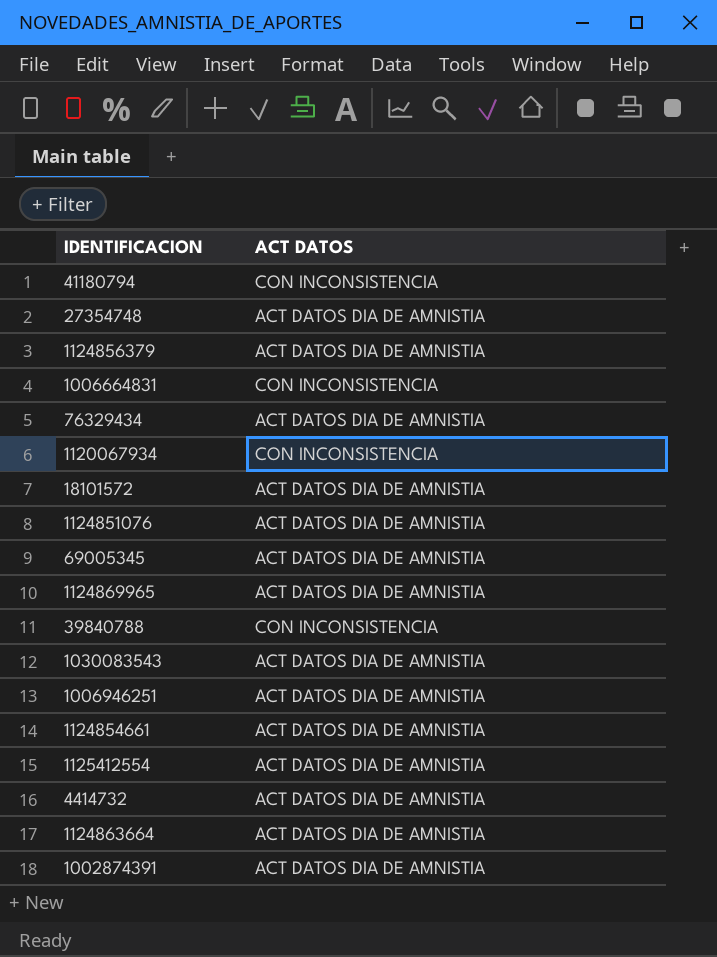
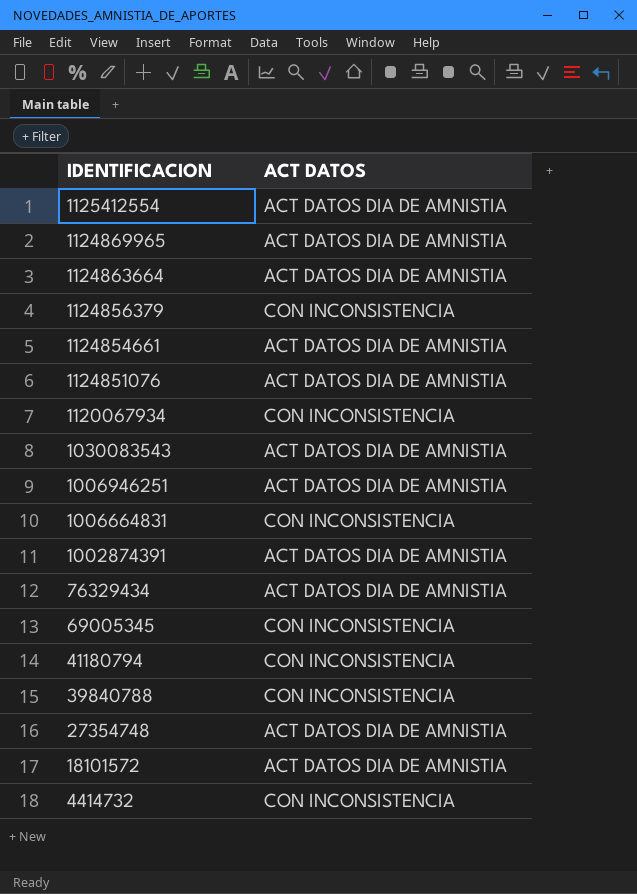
row order: none -> IDENTIFICACION descending
1124856379 | ACT DATOS: ACT DATOS DIA DE AMNISTIA -> CON INCONSISTENCIA
69005345 | ACT DATOS: ACT DATOS DIA DE AMNISTIA -> CON INCONSISTENCIA
4414732 | ACT DATOS: ACT DATOS DIA DE AMNISTIA -> CON INCONSISTENCIA

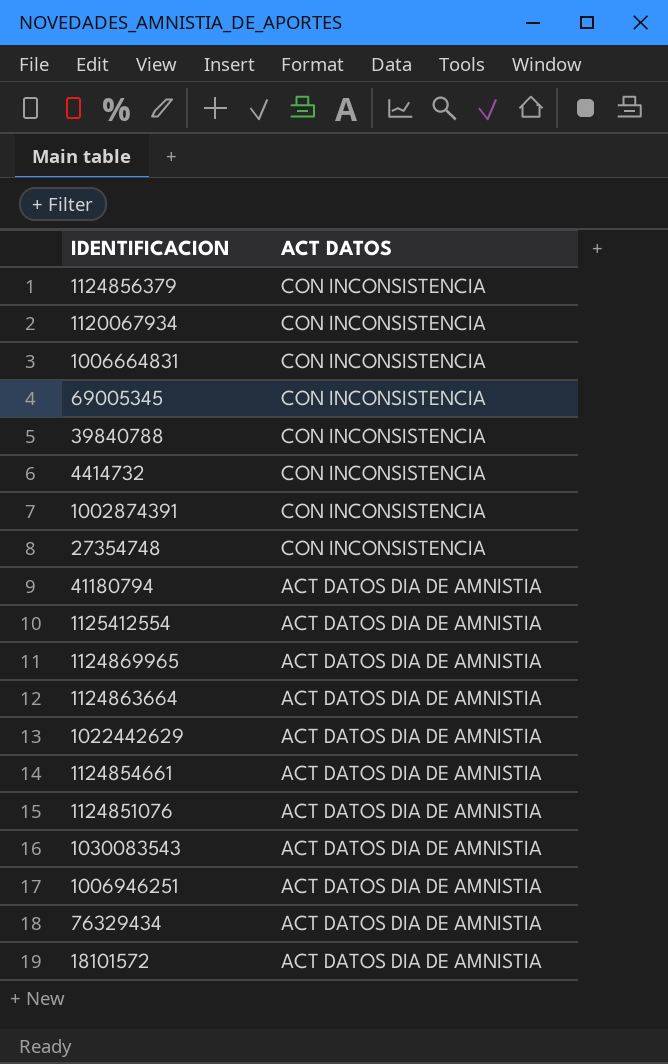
row order: IDENTIFICACION descending -> ACT DATOS descending
1002874391 | ACT DATOS: ACT DATOS DIA DE AMNISTIA -> CON INCONSISTENCIA
27354748 | ACT DATOS: ACT DATOS DIA DE AMNISTIA -> CON INCONSISTENCIA
41180794 | ACT DATOS: CON INCONSISTENCIA -> ACT DATOS DIA DE AMNISTIA
row 1022442629: none -> ACT DATOS DIA DE AMNISTIA

